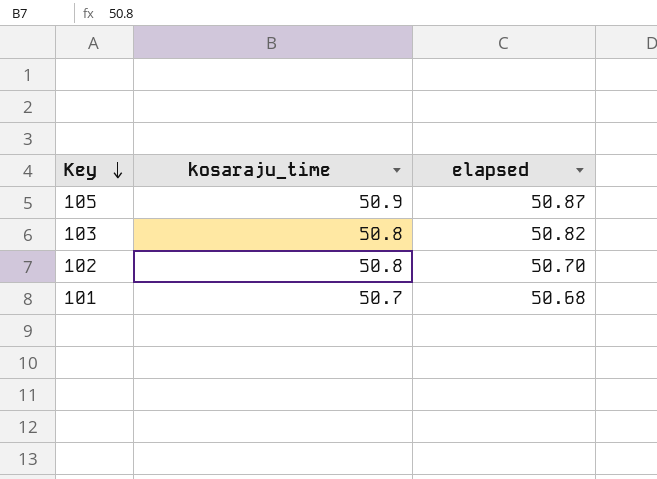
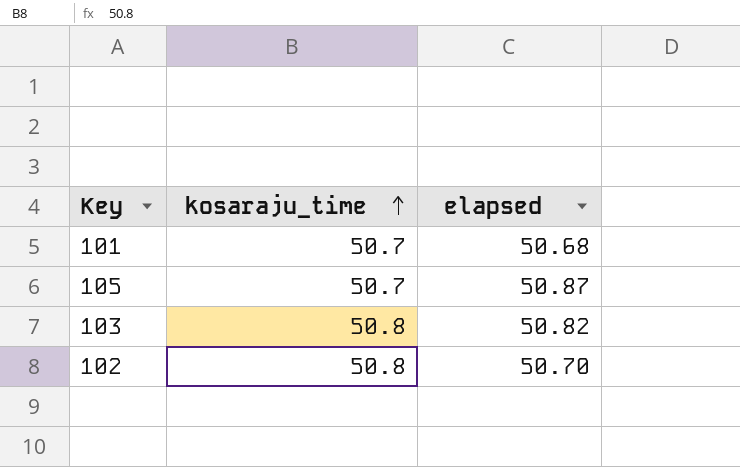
row order: Key descending -> kosaraju_time ascending
105 | kosaraju_time: 50.9 -> 50.7

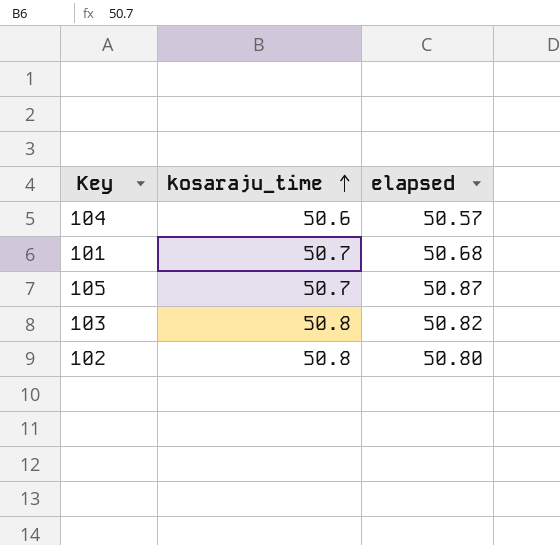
row 104: none -> 50.6 | 50.57
102 | elapsed: 50.70 -> 50.80

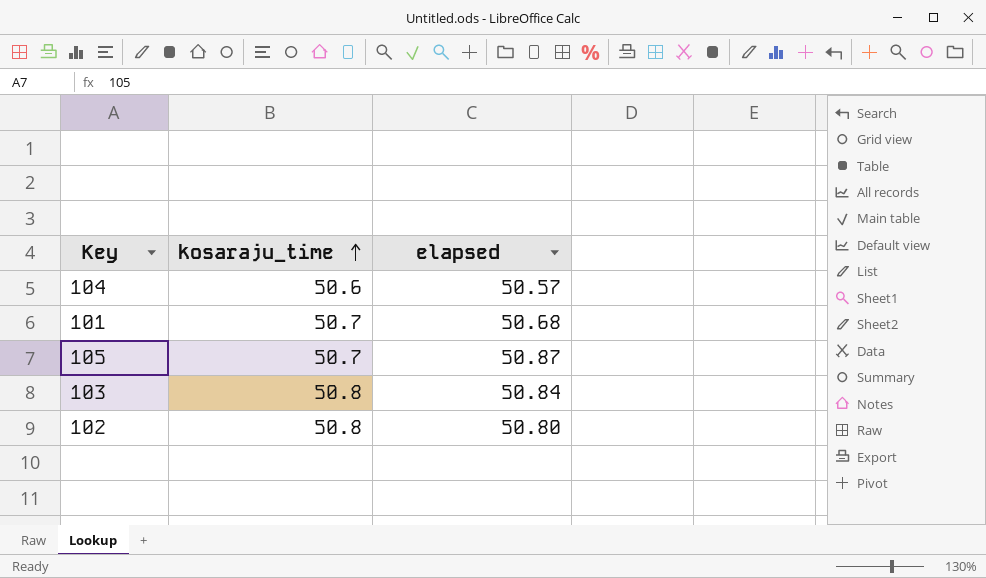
103 | elapsed: 50.82 -> 50.84

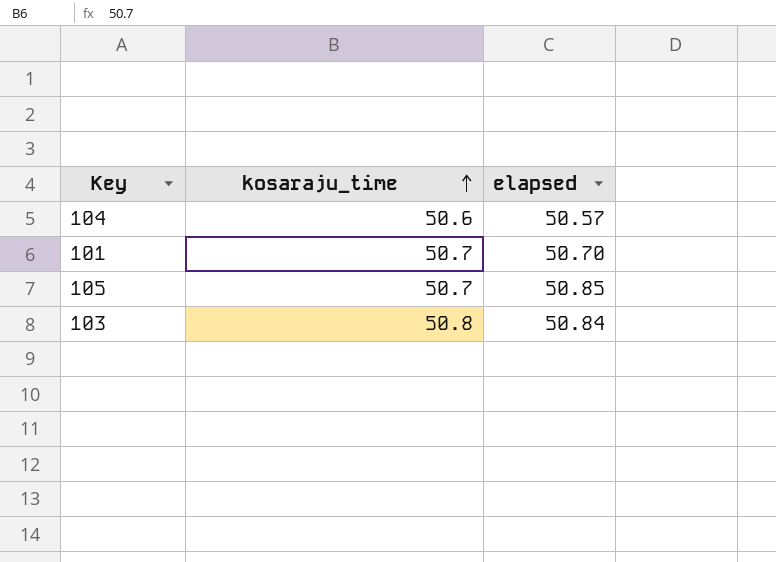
row 102: 50.8 | 50.80 -> none
101 | elapsed: 50.68 -> 50.70
105 | elapsed: 50.87 -> 50.85

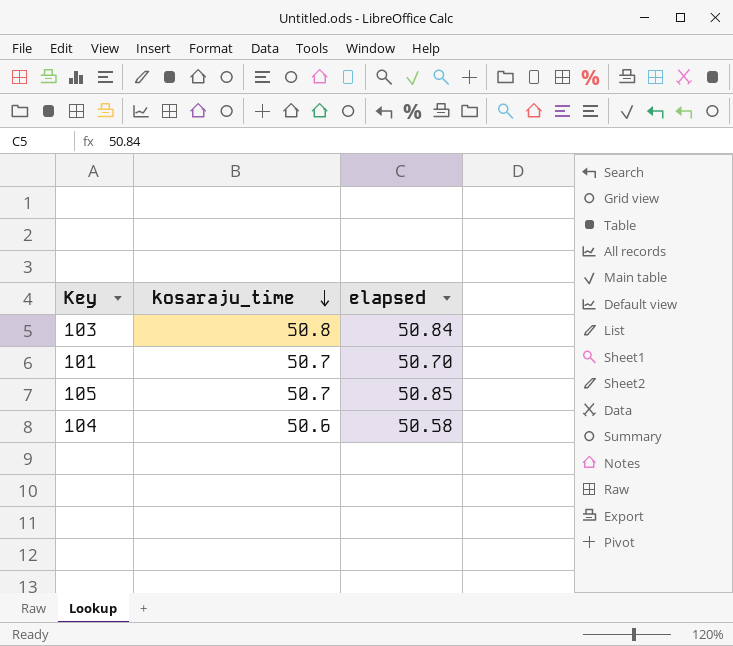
row order: kosaraju_time ascending -> kosaraju_time descending
104 | elapsed: 50.57 -> 50.58

